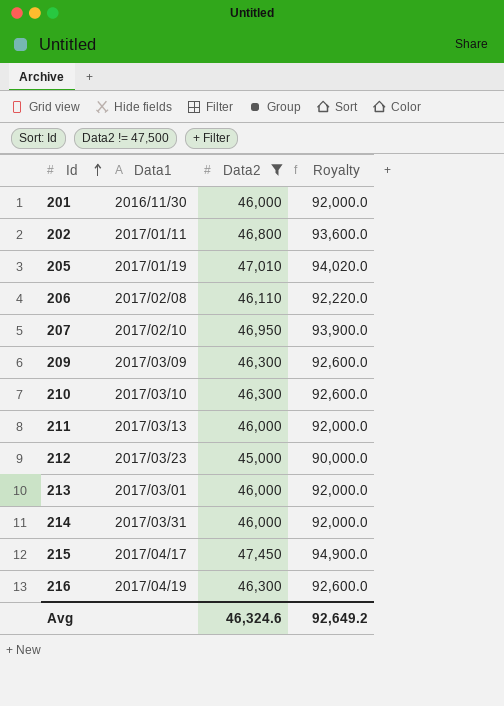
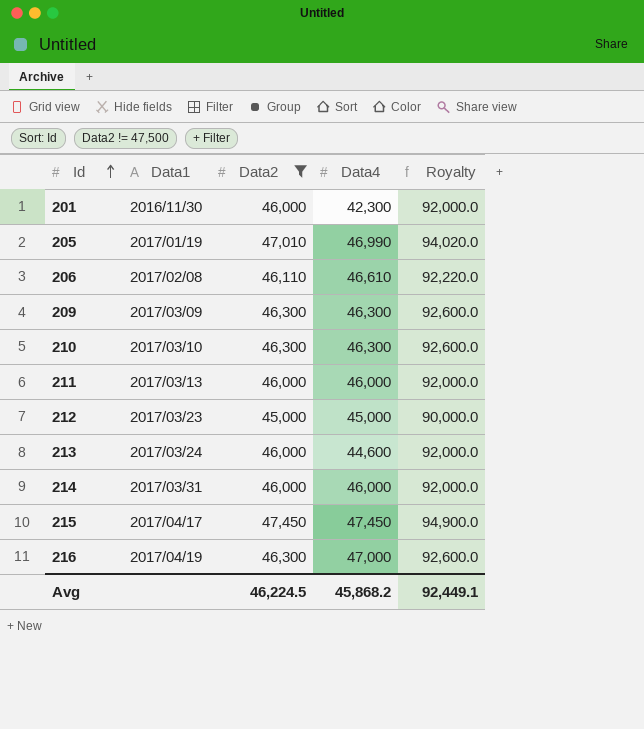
column Data4 | position: none -> 4
row 202: 2017/01/11 | 46,800 | 93,600.0 -> none
row 207: 2017/02/10 | 46,950 | 93,900.0 -> none
213 | Data1: 2017/03/01 -> 2017/03/24
Avg | Data2: 46,324.6 -> 46,224.5
Avg | Royalty: 92,649.2 -> 92,449.1

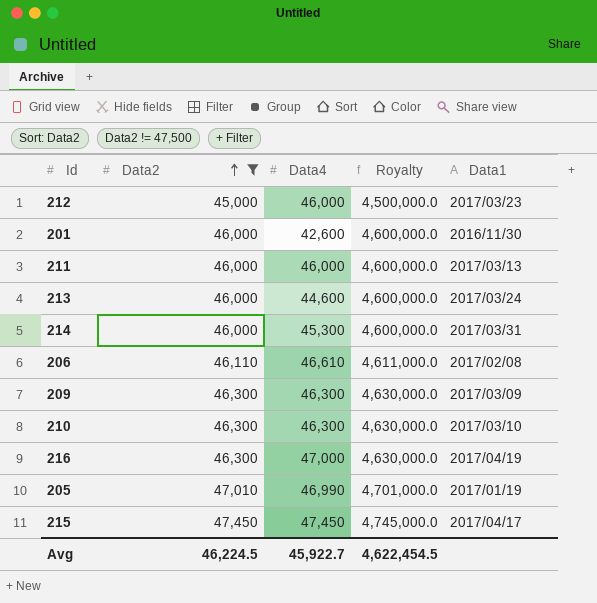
row order: Id ascending -> Data2 ascending
column Royalty | formula: [Data2] * 2 -> [Data2] * 100
column Data1 | position: 2 -> 5
212 | Data4: 45,000 -> 46,000
201 | Data4: 42,300 -> 42,600
214 | Data4: 46,000 -> 45,300
Avg | Data4: 45,868.2 -> 45,922.7
Avg | Royalty: 92,449.1 -> 4,622,454.5

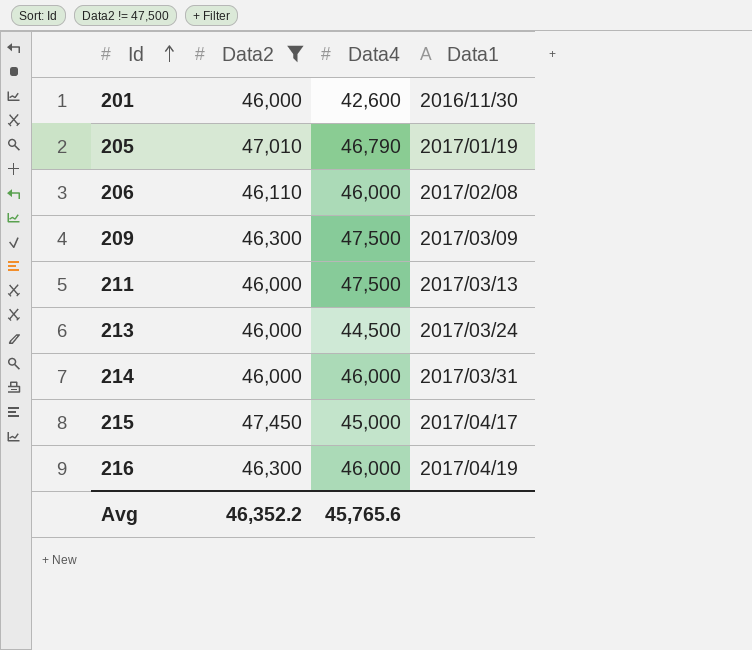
row order: Data2 ascending -> Id ascending
column Royalty | formula: [Data2] * 100 -> none
row 212: 45,000 | 46,000 | 4,500,000.0 | 2017/03/23 -> none
row 210: 46,300 | 46,300 | 4,630,000.0 | 2017/03/10 -> none
205 | Data4: 46,990 -> 46,790
206 | Data4: 46,610 -> 46,000
209 | Data4: 46,300 -> 47,500
211 | Data4: 46,000 -> 47,500
213 | Data4: 44,600 -> 44,500
214 | Data4: 45,300 -> 46,000
215 | Data4: 47,450 -> 45,000
216 | Data4: 47,000 -> 46,000
Avg | Data2: 46,224.5 -> 46,352.2
Avg | Data4: 45,922.7 -> 45,765.6

